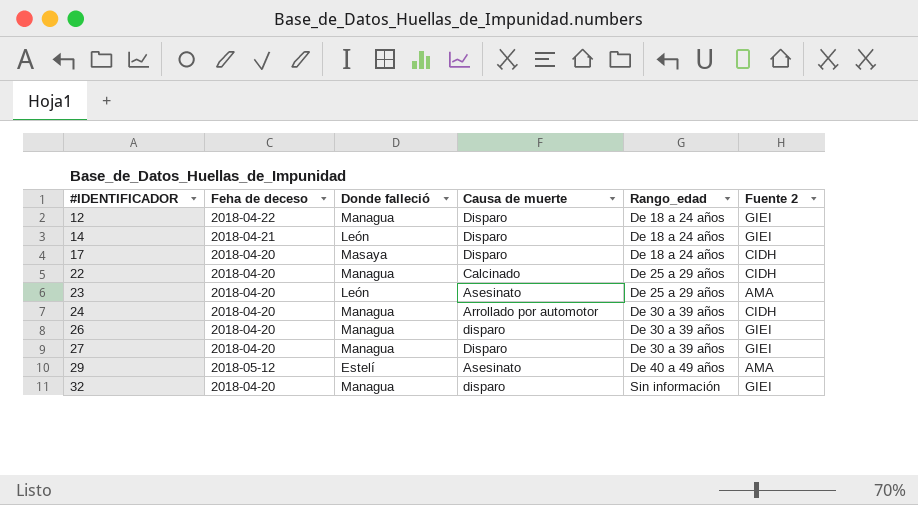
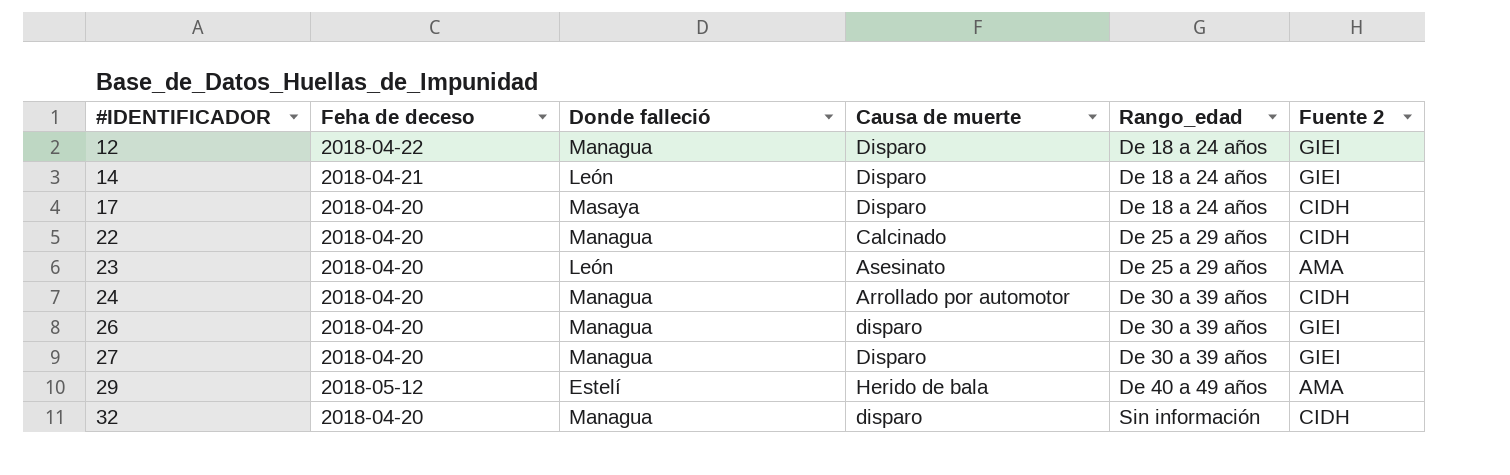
29 | Causa de muerte: Asesinato -> Herido de bala
32 | Fuente 2: GIEI -> CIDH

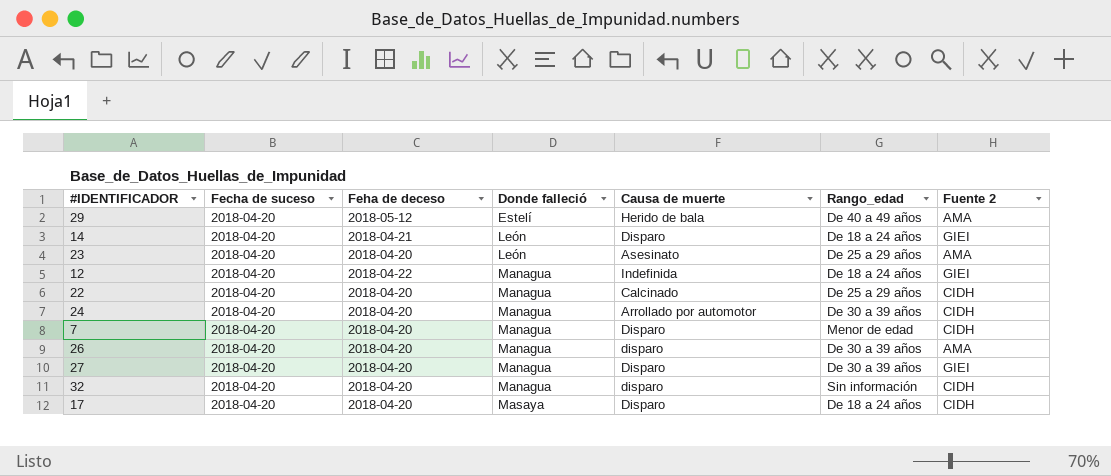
row order: #IDENTIFICADOR ascending -> Donde falleció ascending
column Fecha de suceso | position: none -> 2
12 | Causa de muerte: Disparo -> Indefinida
row 7: none -> 2018-04-20 | 2018-04-20 | Managua | Disparo | Menor de edad | CIDH
26 | Fuente 2: GIEI -> AMA

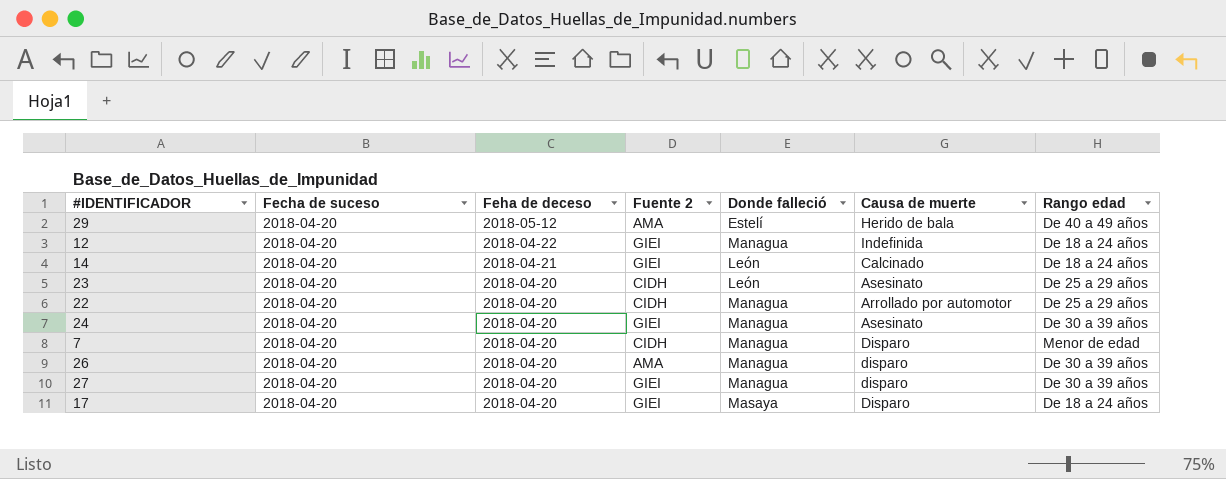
row order: Donde falleció ascending -> Feha de deceso descending
column Fuente 2 | position: 7 -> 4
column name: Rango_edad -> Rango edad
row 32: 2018-04-20 | 2018-04-20 | Managua | disparo | Sin información | CIDH -> none
14 | Causa de muerte: Disparo -> Calcinado
23 | Fuente 2: AMA -> CIDH
22 | Causa de muerte: Calcinado -> Arrollado por automotor
24 | Fuente 2: CIDH -> GIEI
24 | Causa de muerte: Arrollado por automotor -> Asesinato
27 | Causa de muerte: Disparo -> disparo
17 | Fuente 2: CIDH -> GIEI

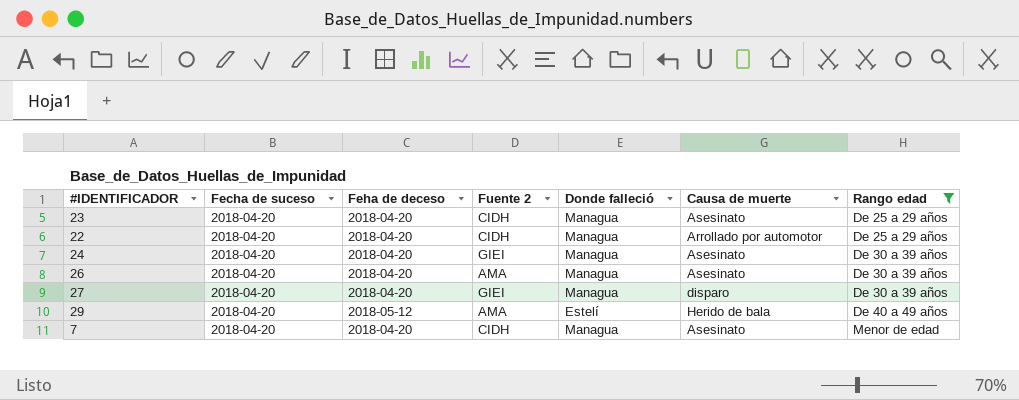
filter: none -> Rango edad != De 18 a 24 años
row order: Feha de deceso descending -> Rango edad ascending
23 | Donde falleció: León -> Managua
26 | Causa de muerte: disparo -> Asesinato
7 | Causa de muerte: Disparo -> Asesinato

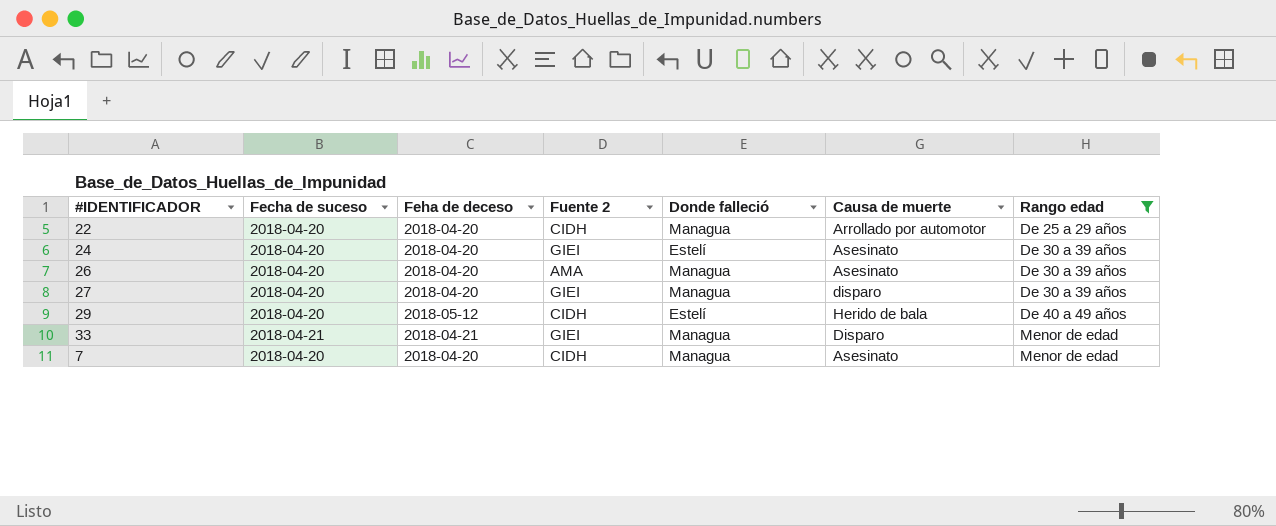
row 23: 2018-04-20 | 2018-04-20 | CIDH | Managua | Asesinato | De 25 a 29 años -> none
24 | Donde falleció: Managua -> Estelí
29 | Fuente 2: AMA -> CIDH
row 33: none -> 2018-04-21 | 2018-04-21 | GIEI | Managua | Disparo | Menor de edad

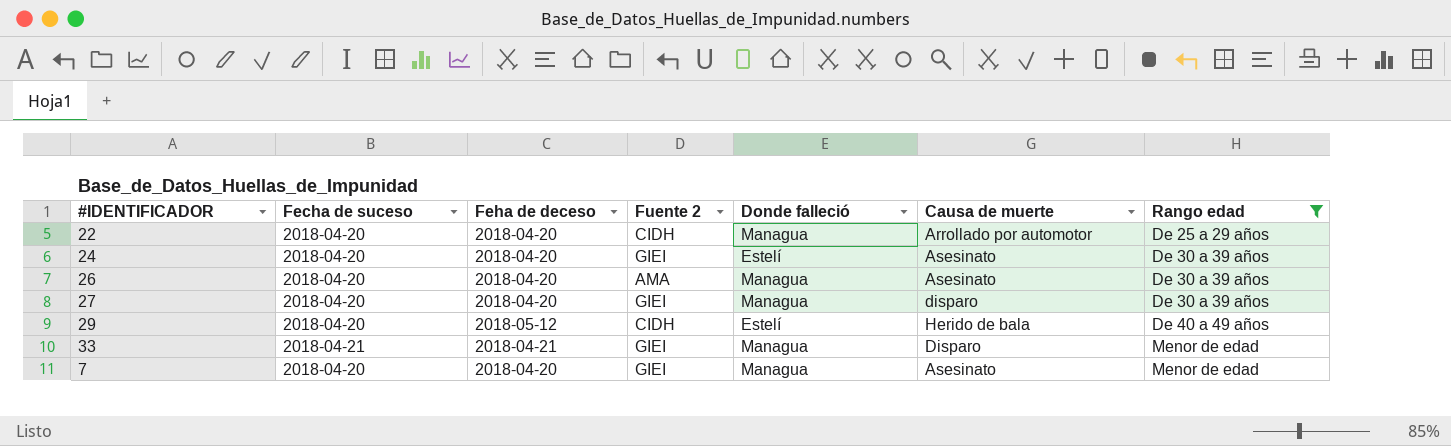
7 | Fuente 2: CIDH -> GIEI

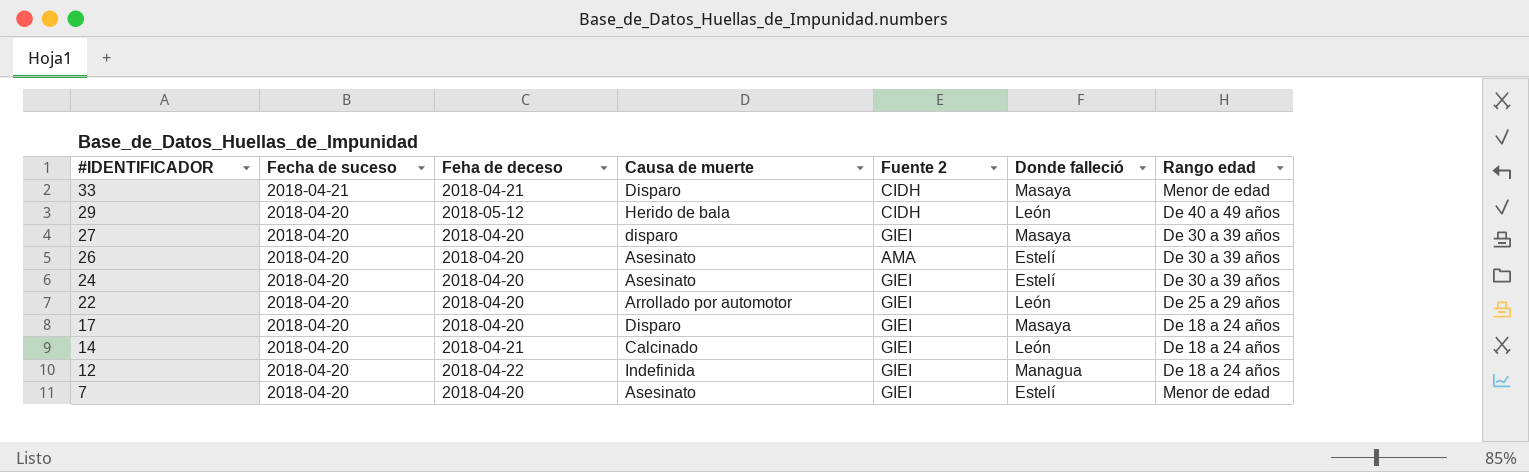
filter: Rango edad != De 18 a 24 años -> none
row order: Rango edad ascending -> #IDENTIFICADOR descending
column Causa de muerte | position: 6 -> 4
33 | Fuente 2: GIEI -> CIDH
33 | Donde falleció: Managua -> Masaya
29 | Donde falleció: Estelí -> León
27 | Donde falleció: Managua -> Masaya
26 | Donde falleció: Managua -> Estelí
22 | Fuente 2: CIDH -> GIEI
22 | Donde falleció: Managua -> León
7 | Donde falleció: Managua -> Estelí

